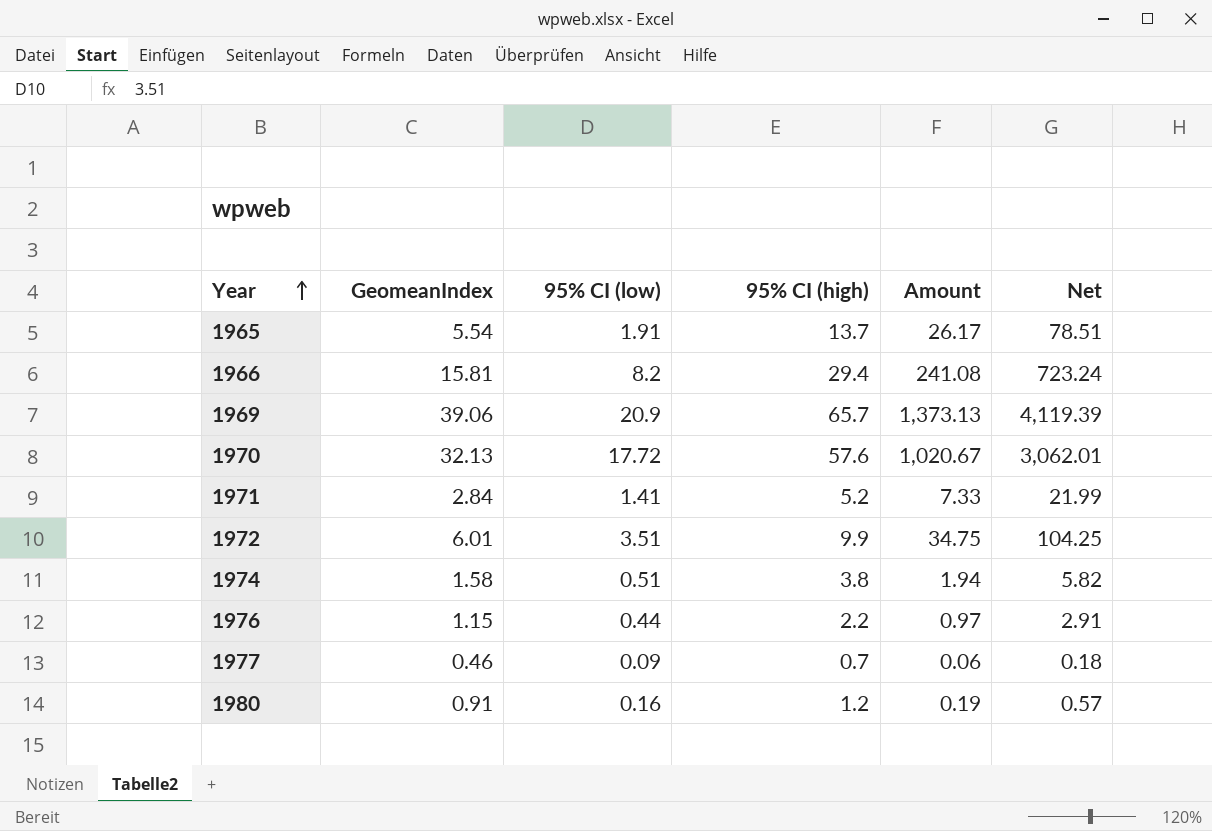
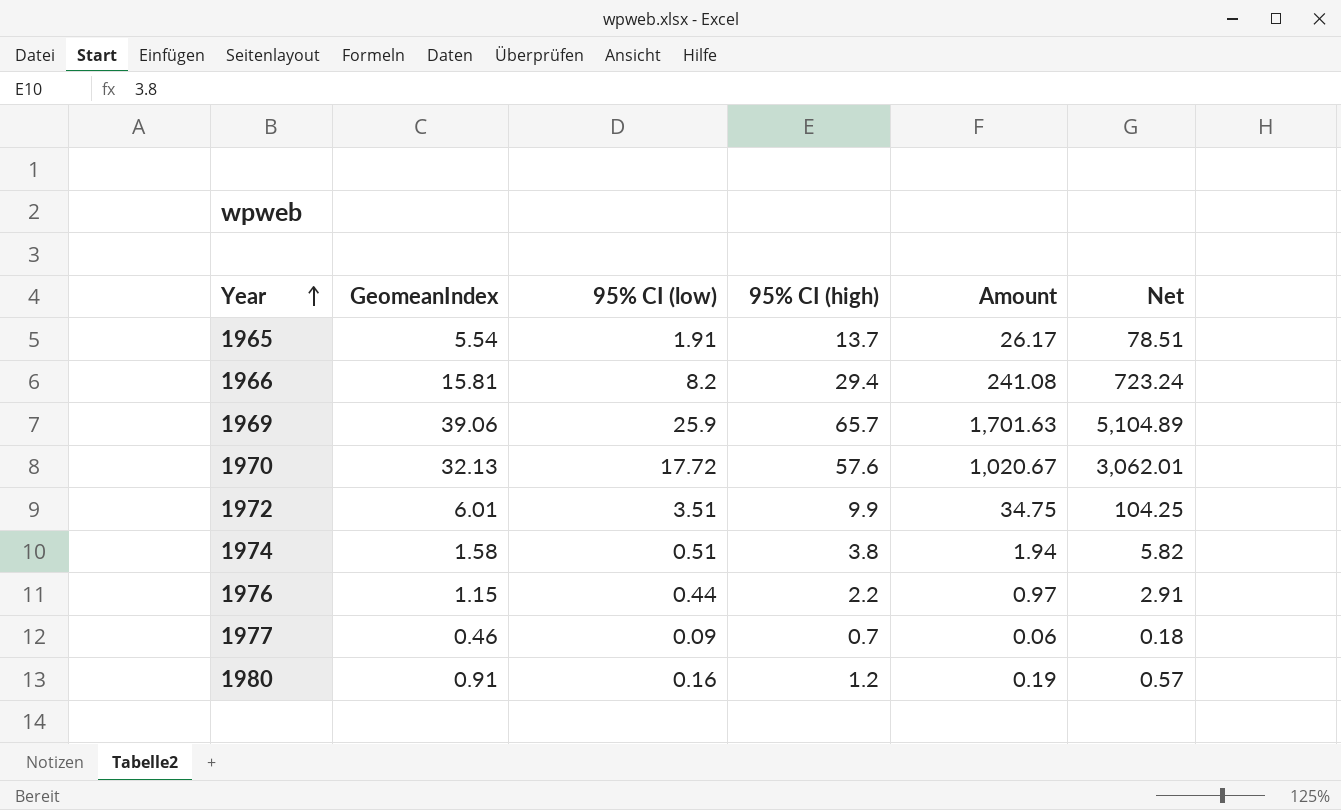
row 1971: 2.84 | 1.41 | 5.2 | 7.33 | 21.99 -> none
1969 | 95% CI (low): 20.9 -> 25.9
1969 | Amount: 1,373.13 -> 1,701.63
1969 | Net: 4,119.39 -> 5,104.89

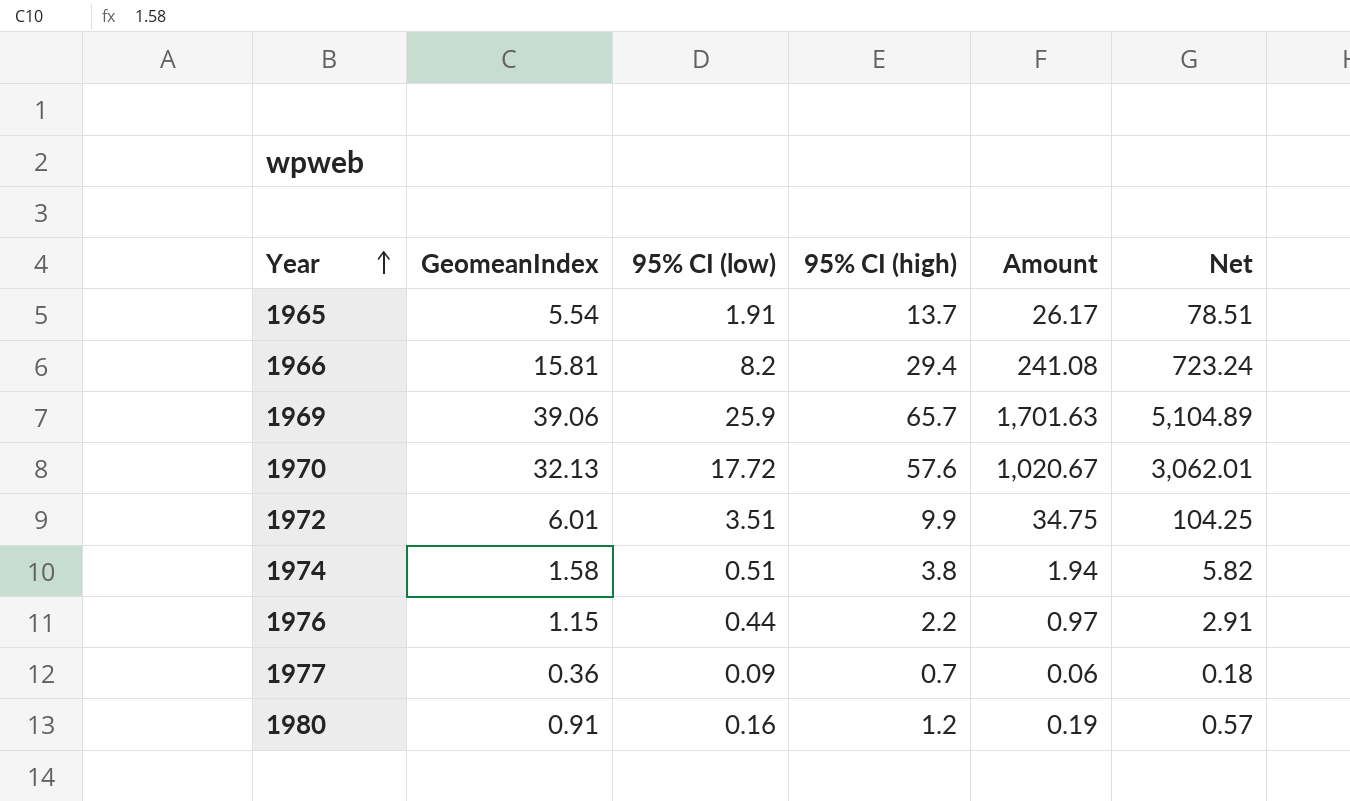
1977 | GeomeanIndex: 0.46 -> 0.36

